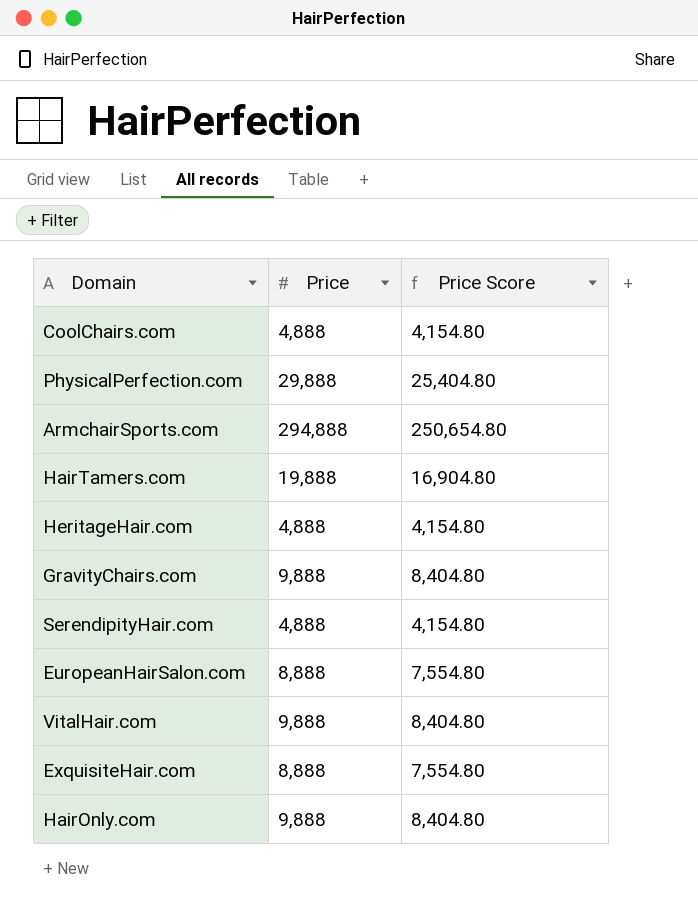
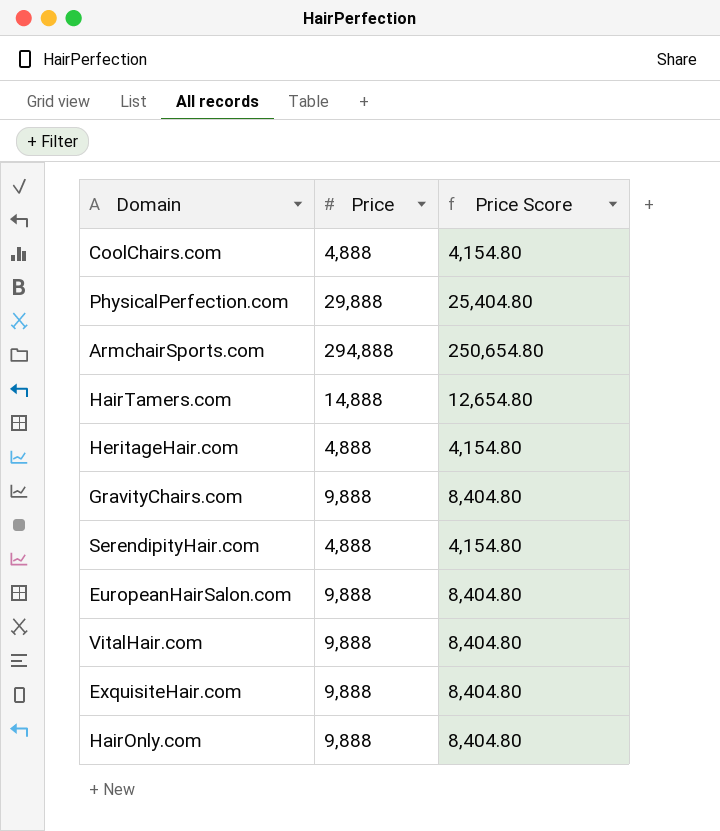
HairTamers.com | Price: 19,888 -> 14,888
HairTamers.com | Price Score: 16,904.80 -> 12,654.80
EuropeanHairSalon.com | Price: 8,888 -> 9,888
EuropeanHairSalon.com | Price Score: 7,554.80 -> 8,404.80
ExquisiteHair.com | Price: 8,888 -> 9,888
ExquisiteHair.com | Price Score: 7,554.80 -> 8,404.80

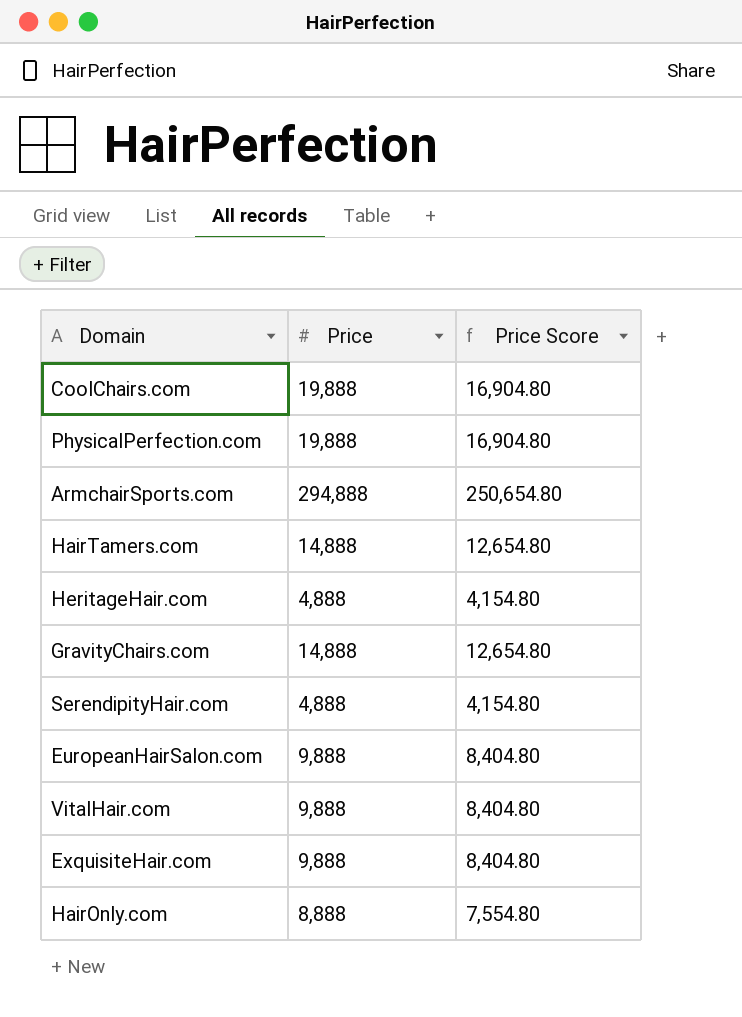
CoolChairs.com | Price: 4,888 -> 19,888
CoolChairs.com | Price Score: 4,154.80 -> 16,904.80
PhysicalPerfection.com | Price: 29,888 -> 19,888
PhysicalPerfection.com | Price Score: 25,404.80 -> 16,904.80
GravityChairs.com | Price: 9,888 -> 14,888
GravityChairs.com | Price Score: 8,404.80 -> 12,654.80
HairOnly.com | Price: 9,888 -> 8,888
HairOnly.com | Price Score: 8,404.80 -> 7,554.80

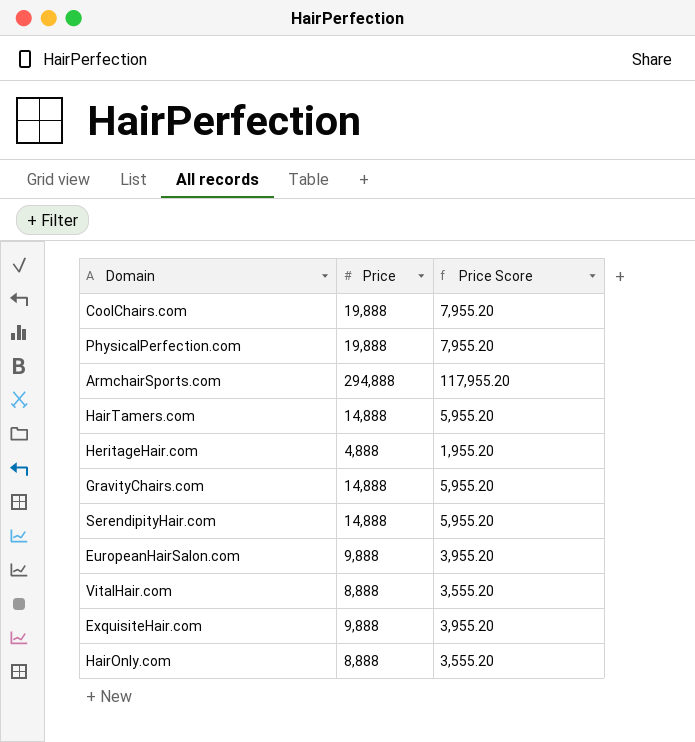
column Price Score | formula: [Price] * 0.85 -> [Price] * 0.4
SerendipityHair.com | Price: 4,888 -> 14,888
VitalHair.com | Price: 9,888 -> 8,888

